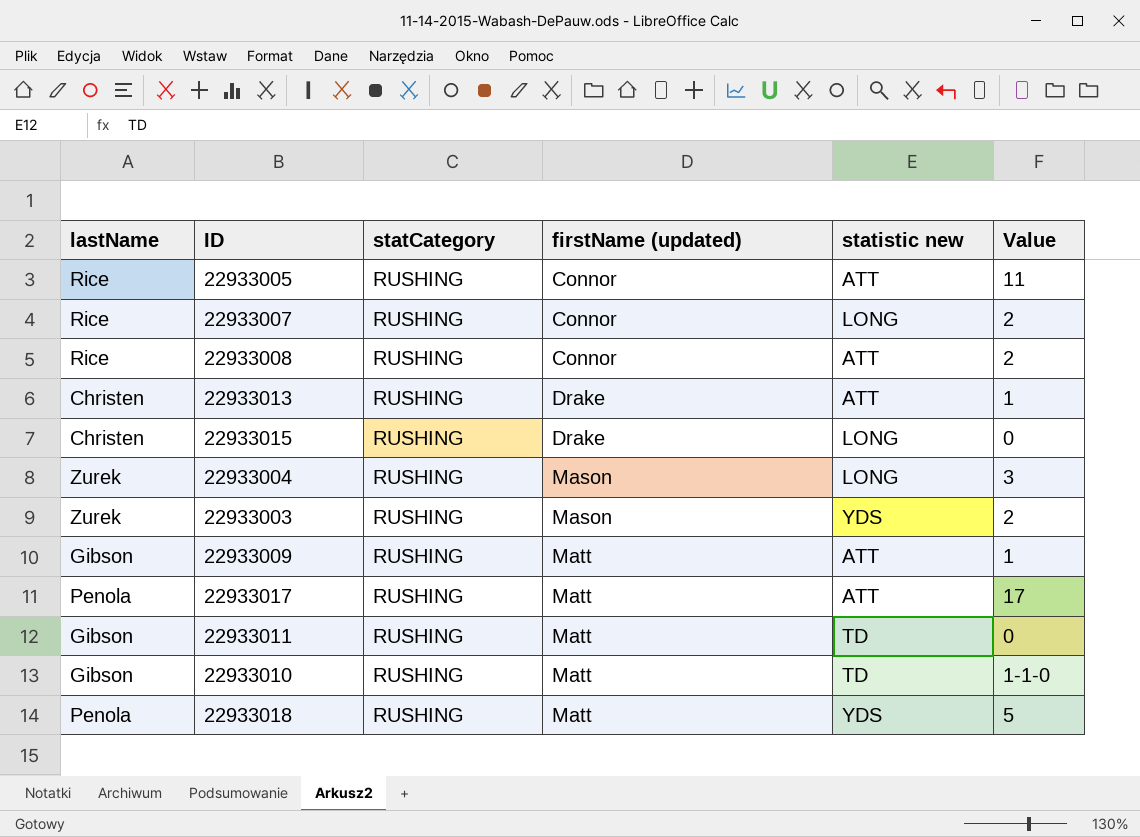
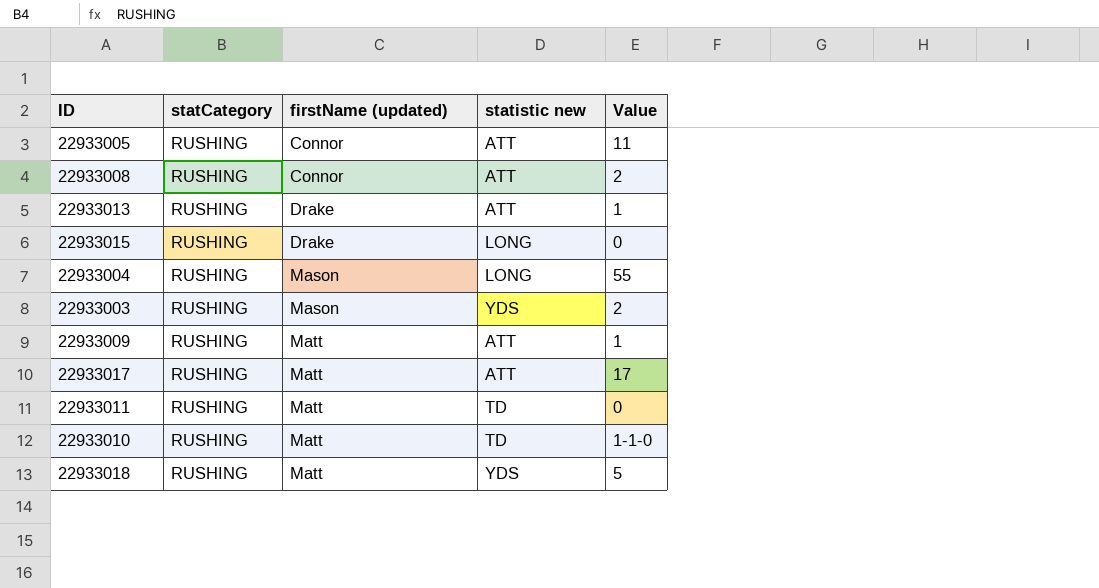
column lastName | position: 1 -> none
row 22933007: Rice | RUSHING | Connor | LONG | 2 -> none
22933004 | Value: 3 -> 55

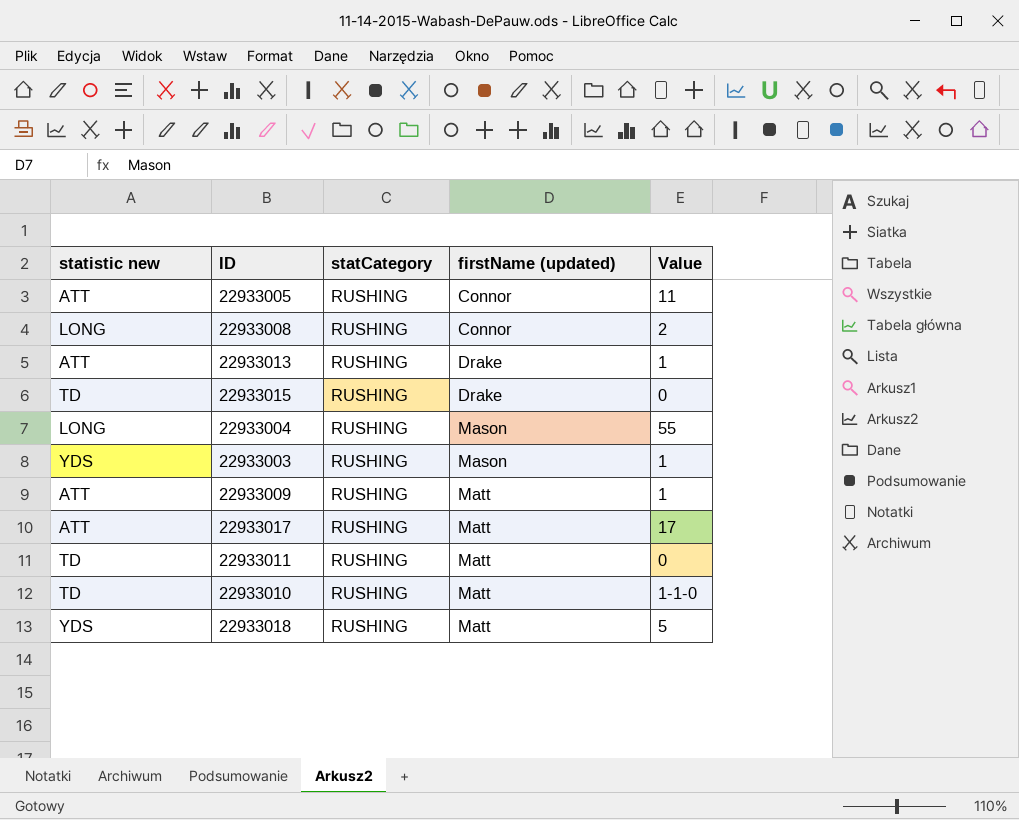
column statistic new | position: 4 -> 1
22933008 | statistic new: ATT -> LONG
22933015 | statistic new: LONG -> TD
22933003 | Value: 2 -> 1

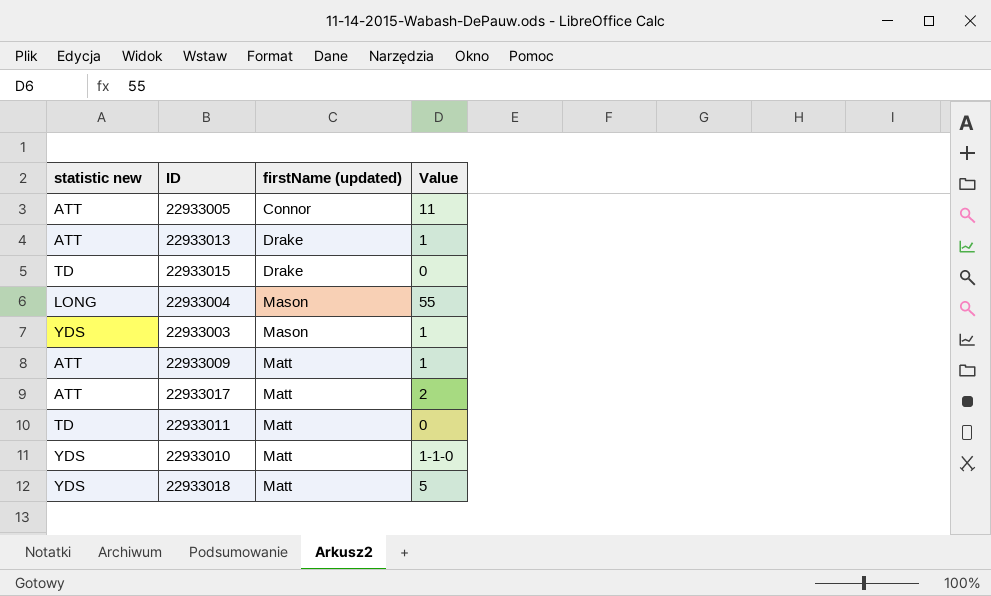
column statCategory | position: 3 -> none
row 22933008: LONG | RUSHING | Connor | 2 -> none
22933017 | Value: 17 -> 2
22933010 | statistic new: TD -> YDS

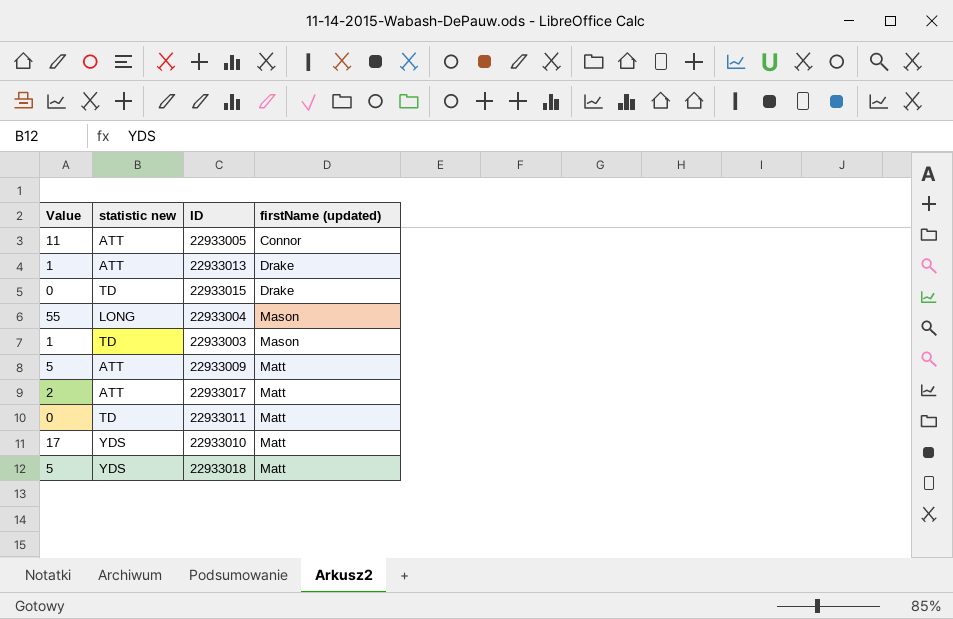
column Value | position: 4 -> 1
22933003 | statistic new: YDS -> TD
22933009 | Value: 1 -> 5
22933010 | Value: 1-1-0 -> 17

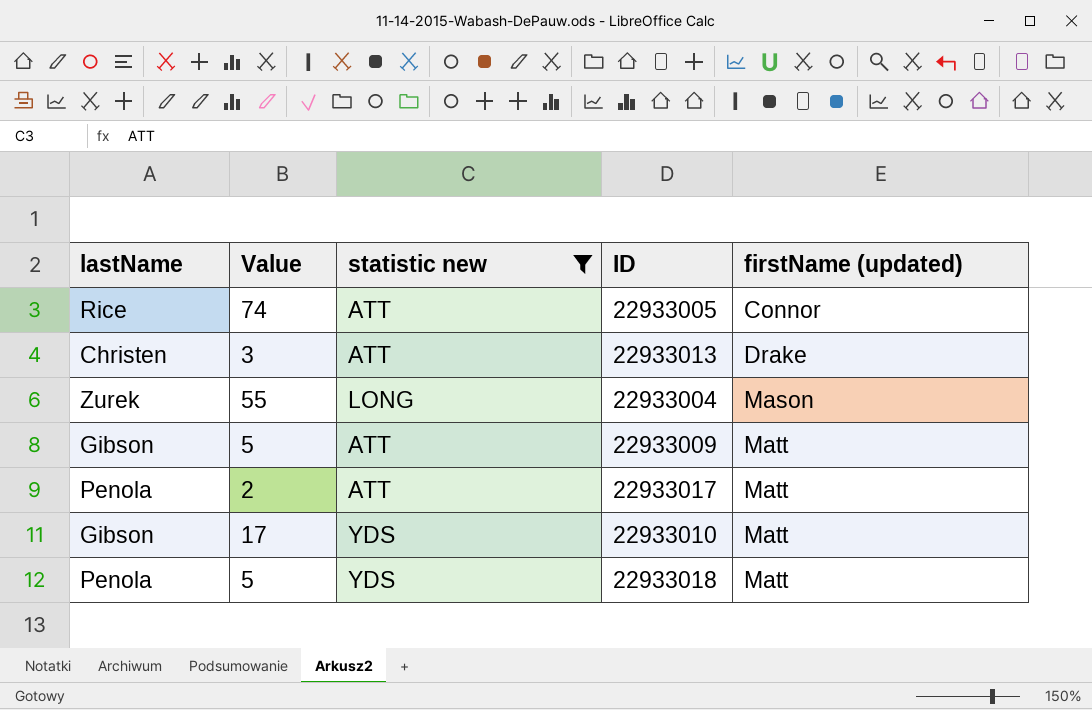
filter: none -> statistic new != TD
column lastName | position: none -> 1
22933005 | Value: 11 -> 74
22933013 | Value: 1 -> 3

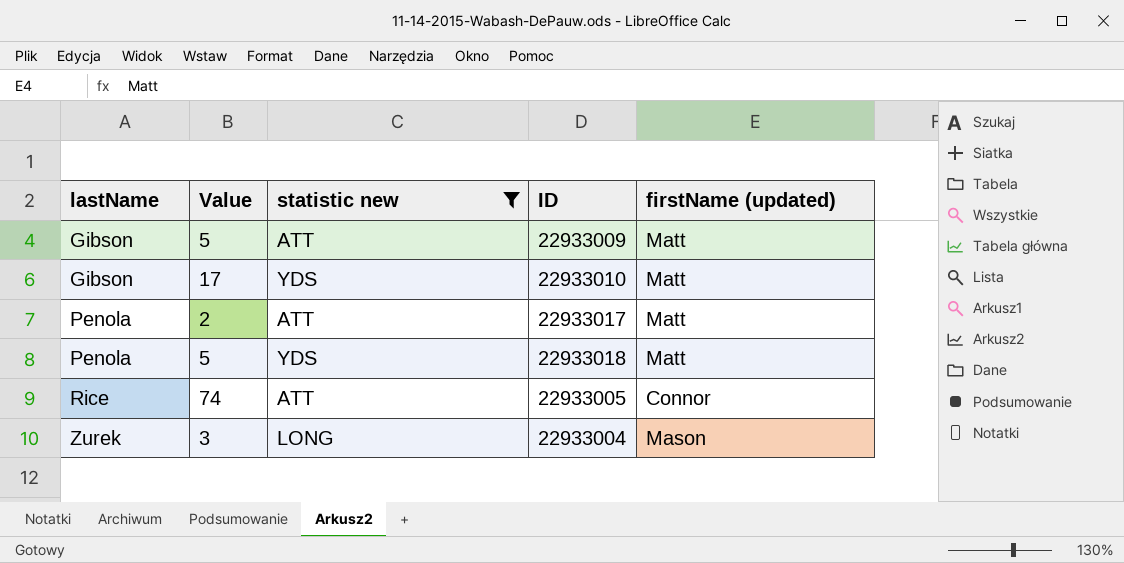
row order: firstName (updated) ascending -> lastName ascending
row 22933013: Christen | 3 | ATT | Drake -> none
22933004 | Value: 55 -> 3

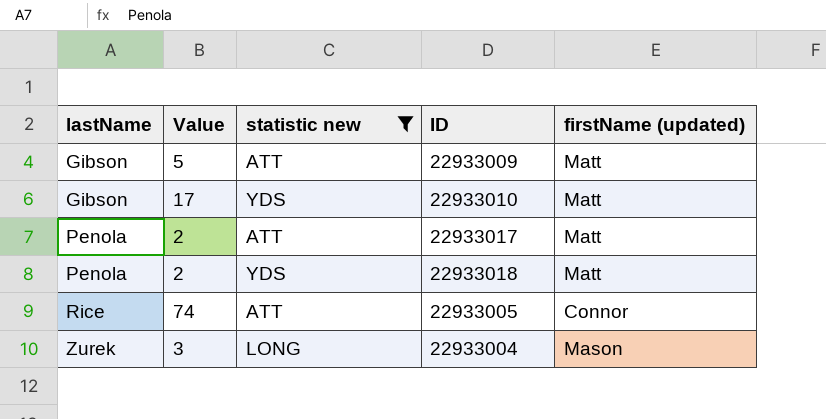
22933018 | Value: 5 -> 2

